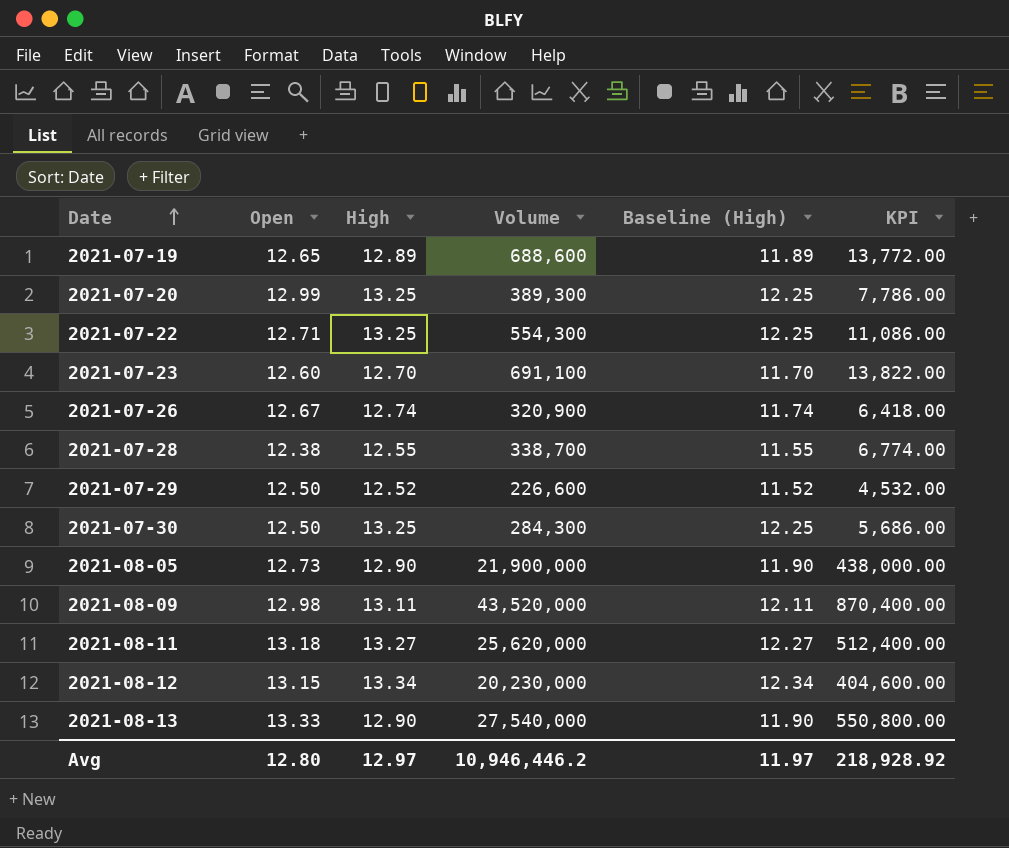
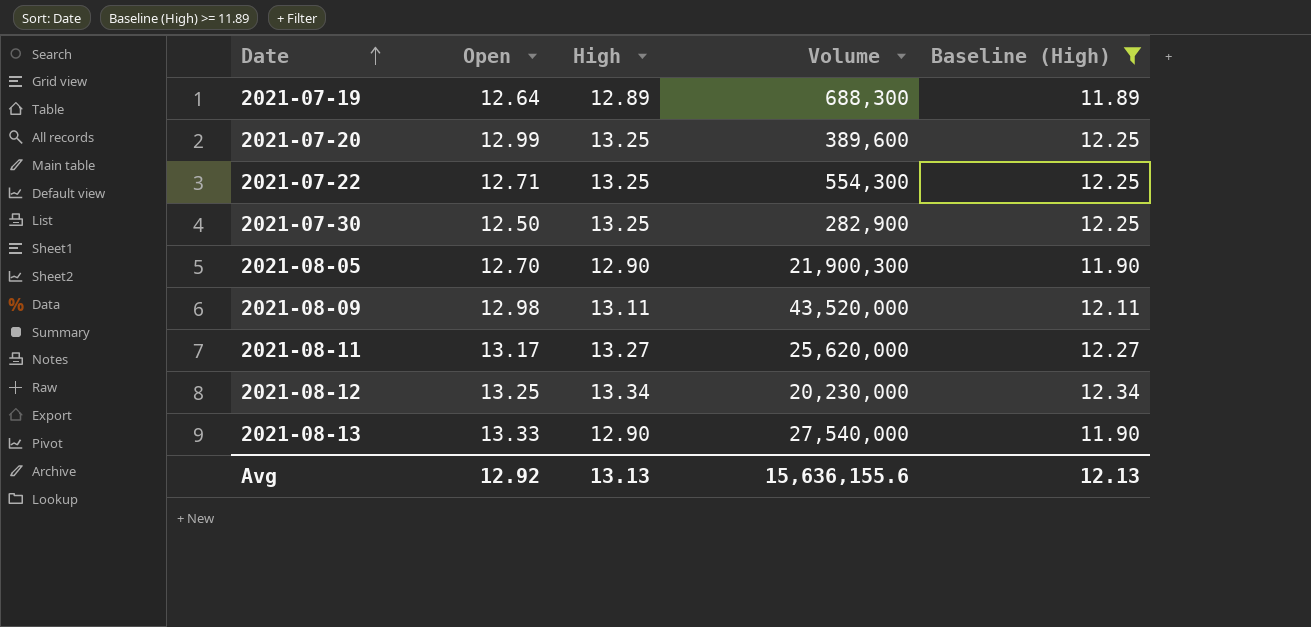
filter: none -> Baseline (High) >= 11.89
column KPI | formula: [Volume] * 0.02 -> none
2021-07-19 | Open: 12.65 -> 12.64
2021-07-19 | Volume: 688,600 -> 688,300
2021-07-20 | Volume: 389,300 -> 389,600
2021-07-30 | Volume: 284,300 -> 282,900
2021-08-05 | Open: 12.73 -> 12.70
2021-08-05 | Volume: 21,900,000 -> 21,900,300
2021-08-11 | Open: 13.18 -> 13.17
2021-08-12 | Open: 13.15 -> 13.25
Avg | Open: 12.80 -> 12.92
Avg | High: 12.97 -> 13.13
Avg | Volume: 10,946,446.2 -> 15,636,155.6
Avg | Baseline (High): 11.97 -> 12.13

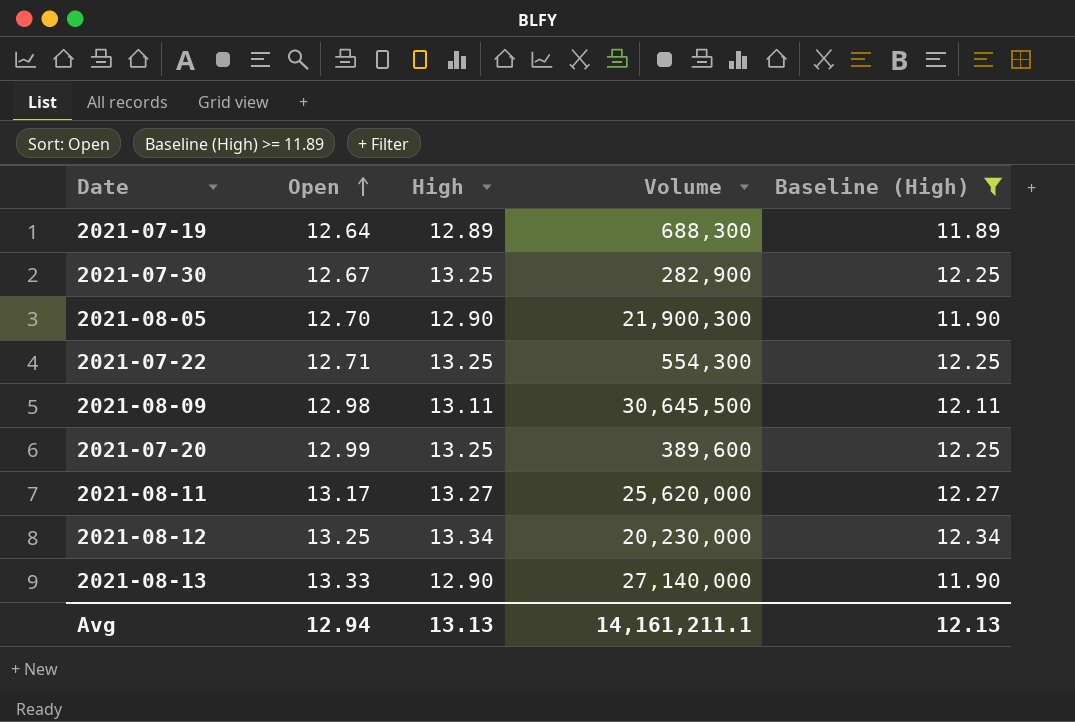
row order: Date ascending -> Open ascending
2021-07-30 | Open: 12.50 -> 12.67
2021-08-09 | Volume: 43,520,000 -> 30,645,500
2021-08-13 | Volume: 27,540,000 -> 27,140,000
Avg | Open: 12.92 -> 12.94
Avg | Volume: 15,636,155.6 -> 14,161,211.1

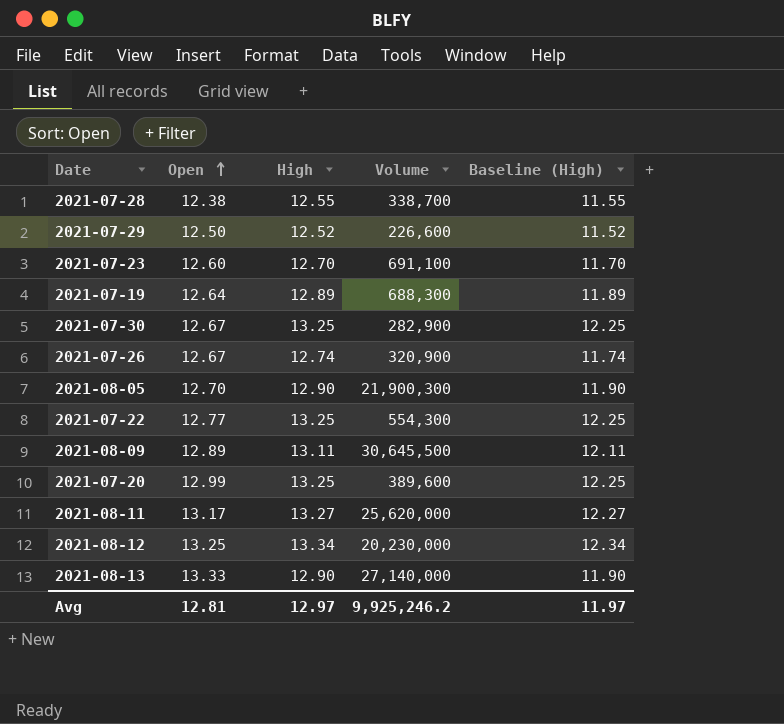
filter: Baseline (High) >= 11.89 -> none
2021-07-22 | Open: 12.71 -> 12.77
2021-08-09 | Open: 12.98 -> 12.89
Avg | Open: 12.94 -> 12.81
Avg | High: 13.13 -> 12.97
Avg | Volume: 14,161,211.1 -> 9,925,246.2
Avg | Baseline (High): 12.13 -> 11.97

